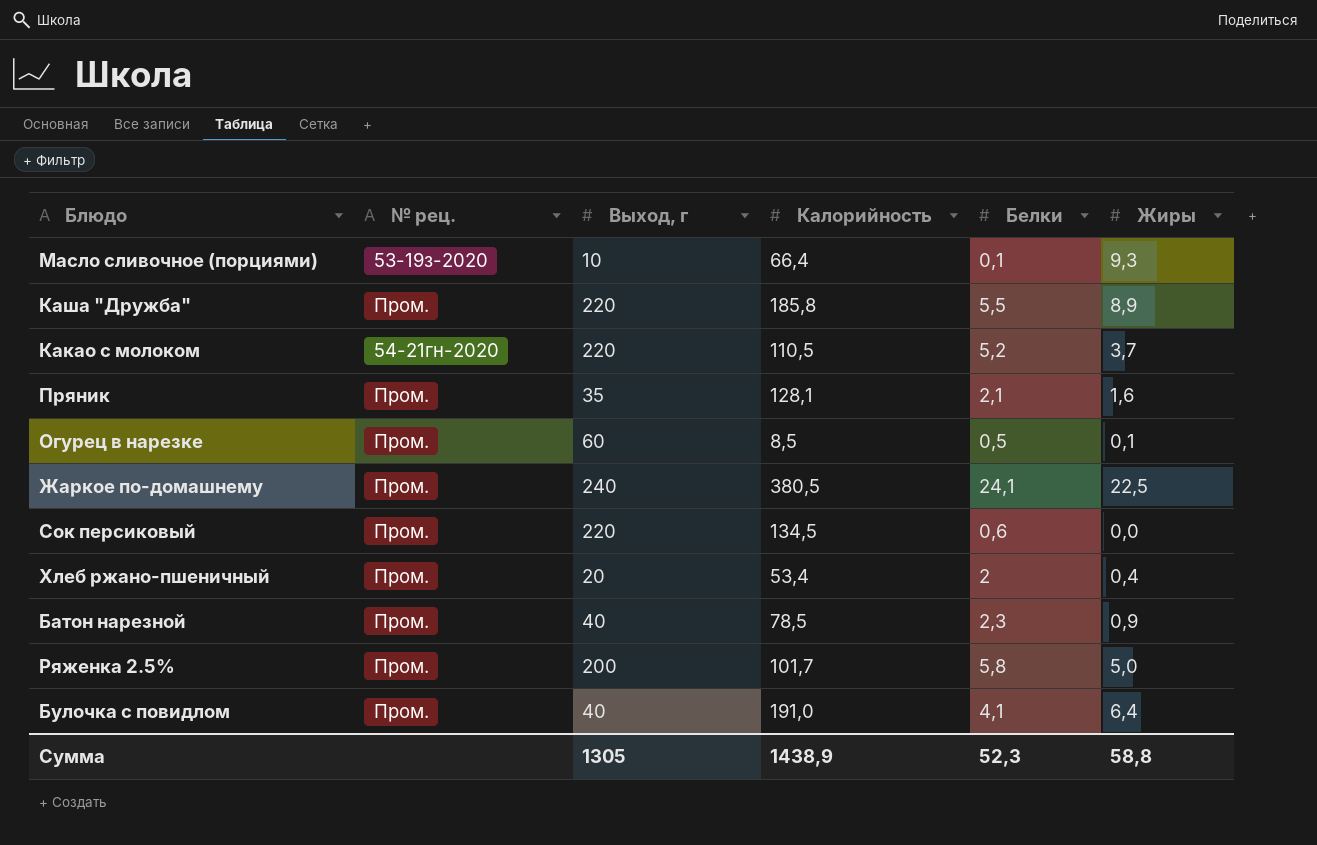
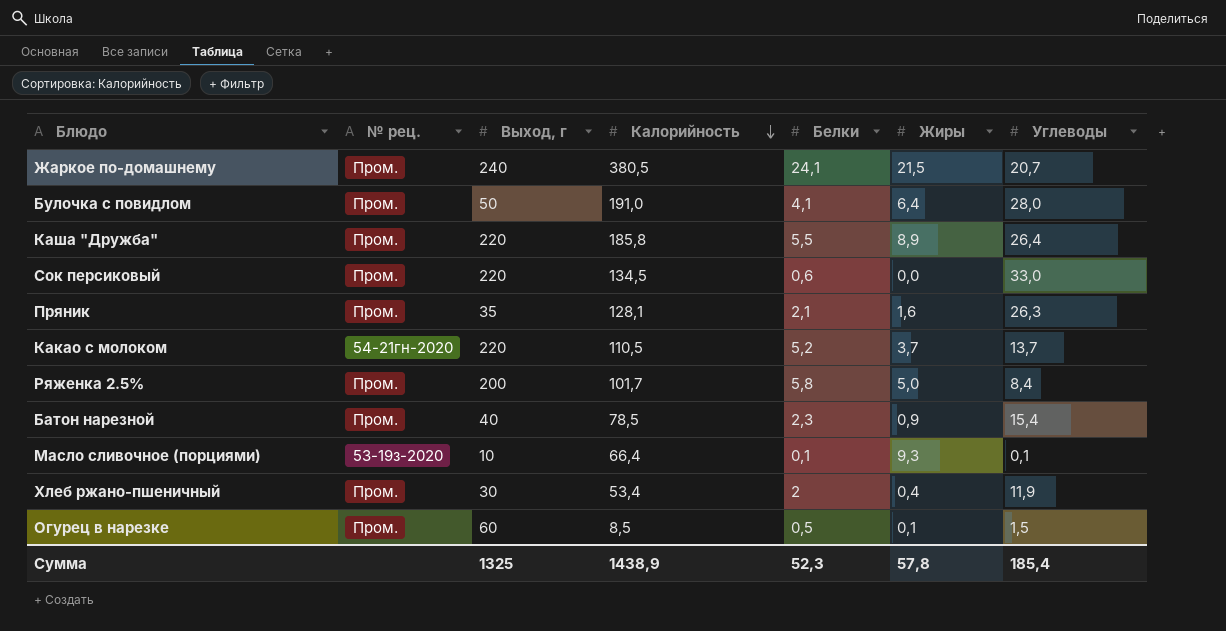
row order: none -> Калорийность descending
column Углеводы | position: none -> 7
Жаркое по-домашнему | Жиры: 22,5 -> 21,5
Булочка с повидлом | Выход, г: 40 -> 50
Хлеб ржано-пшеничный | Выход, г: 20 -> 30
Сумма | Выход, г: 1305 -> 1325
Сумма | Жиры: 58,8 -> 57,8

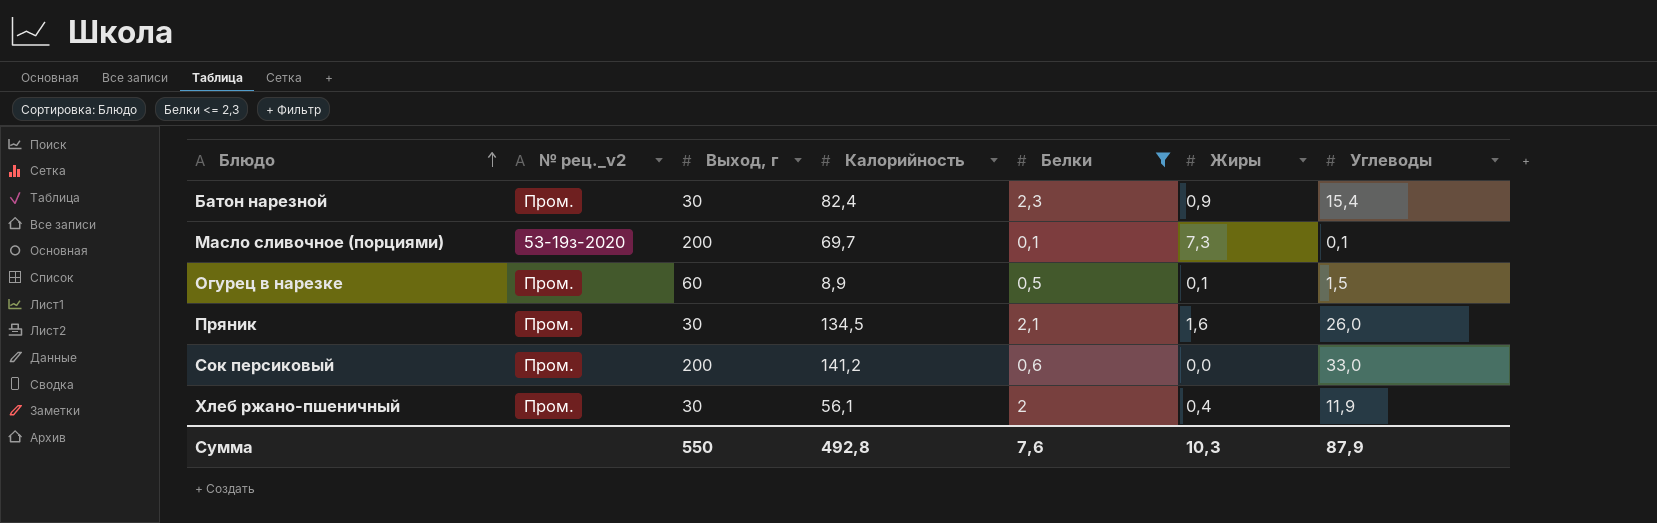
filter: none -> Белки <= 2,3
row order: Калорийность descending -> Блюдо ascending
column name: № рец. -> № рец._v2
Батон нарезной | Выход, г: 40 -> 30
Батон нарезной | Калорийность: 78,5 -> 82,4
Масло сливочное (порциями) | Выход, г: 10 -> 200
Масло сливочное (порциями) | Калорийность: 66,4 -> 69,7
Масло сливочное (порциями) | Жиры: 9,3 -> 7,3
Огурец в нарезке | Калорийность: 8,5 -> 8,9
Пряник | Выход, г: 35 -> 30
Пряник | Калорийность: 128,1 -> 134,5
Пряник | Углеводы: 26,3 -> 26,0
Сок персиковый | Выход, г: 220 -> 200
Сок персиковый | Калорийность: 134,5 -> 141,2
Хлеб ржано-пшеничный | Калорийность: 53,4 -> 56,1
Сумма | Выход, г: 1325 -> 550
Сумма | Калорийность: 1438,9 -> 492,8
Сумма | Белки: 52,3 -> 7,6
Сумма | Жиры: 57,8 -> 10,3
Сумма | Углеводы: 185,4 -> 87,9

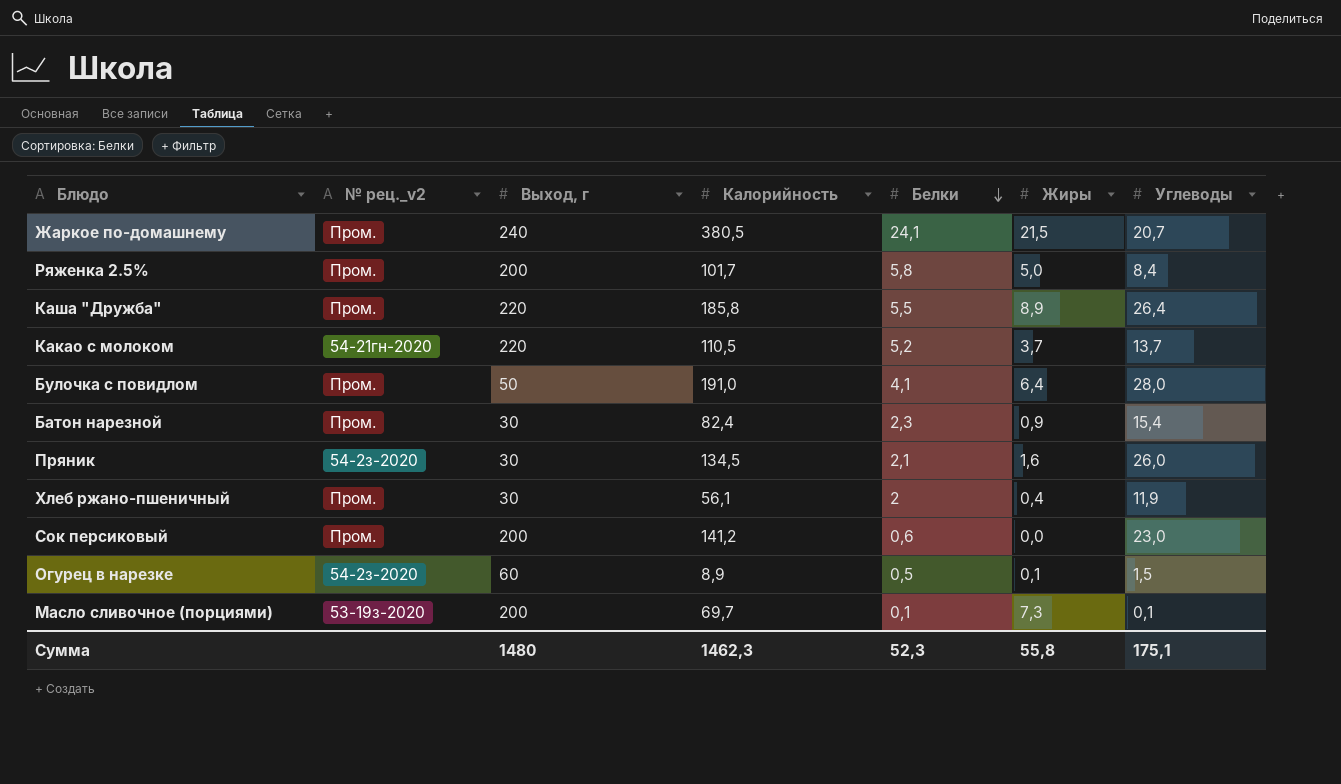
filter: Белки <= 2,3 -> none
row order: Блюдо ascending -> Белки descending
Пряник | № рец._v2: Пром. -> 54-2з-2020
Сок персиковый | Углеводы: 33,0 -> 23,0
Огурец в нарезке | № рец._v2: Пром. -> 54-2з-2020
Сумма | Выход, г: 550 -> 1480
Сумма | Калорийность: 492,8 -> 1462,3
Сумма | Белки: 7,6 -> 52,3
Сумма | Жиры: 10,3 -> 55,8
Сумма | Углеводы: 87,9 -> 175,1

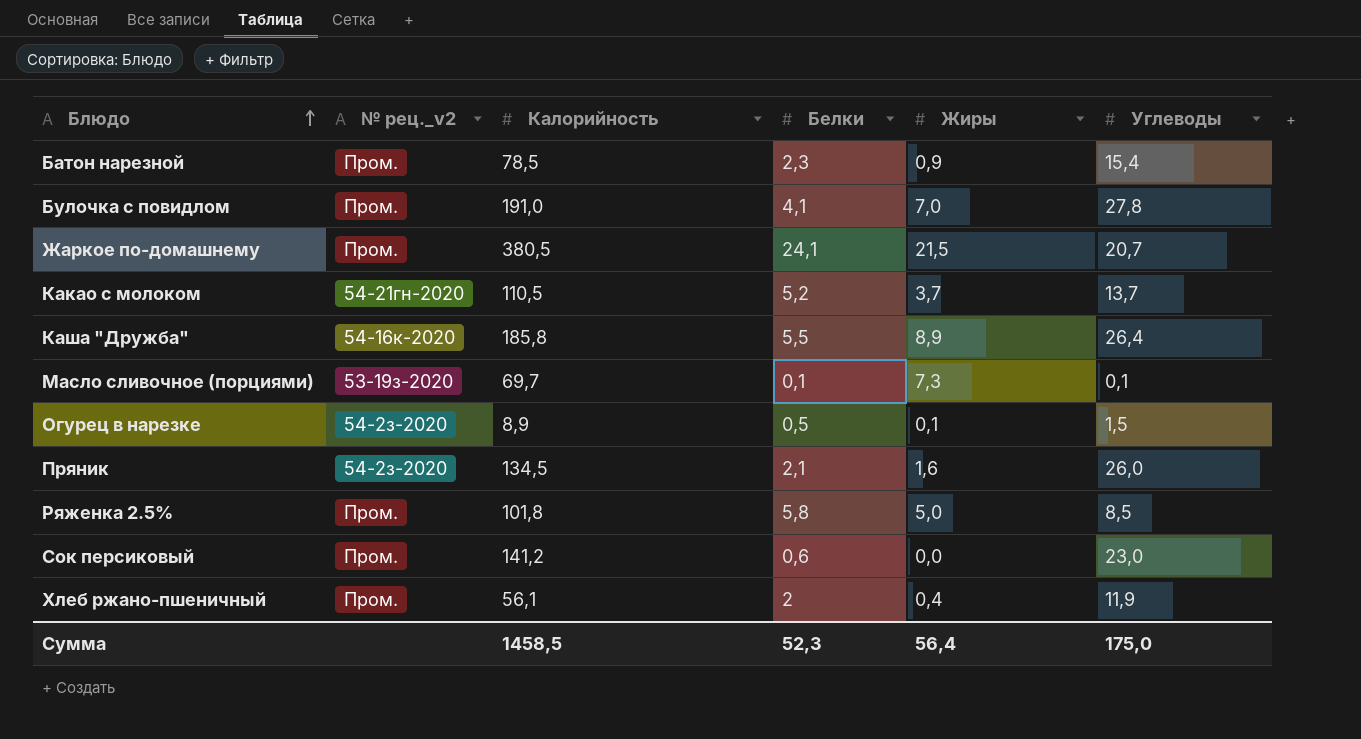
row order: Белки descending -> Блюдо ascending
column Выход, г | position: 3 -> none
Батон нарезной | Калорийность: 82,4 -> 78,5
Булочка с повидлом | Жиры: 6,4 -> 7,0
Булочка с повидлом | Углеводы: 28,0 -> 27,8
Каша "Дружба" | № рец._v2: Пром. -> 54-16к-2020
Ряженка 2.5% | Калорийность: 101,7 -> 101,8
Ряженка 2.5% | Углеводы: 8,4 -> 8,5
Сумма | Калорийность: 1462,3 -> 1458,5
Сумма | Жиры: 55,8 -> 56,4
Сумма | Углеводы: 175,1 -> 175,0

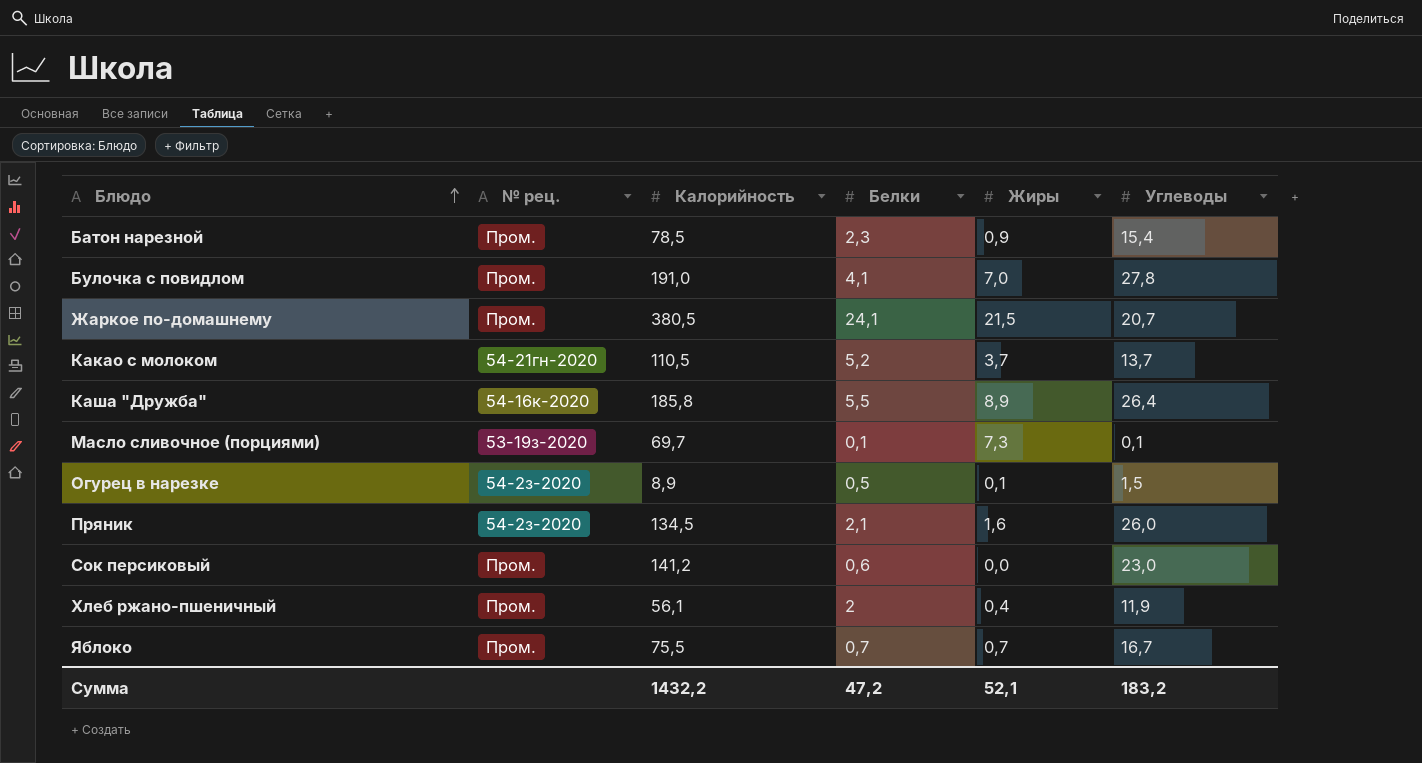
column name: № рец._v2 -> № рец.
row Ряженка 2.5%: Пром. | 101,8 | 5,8 | 5,0 | 8,5 -> none
row Яблоко: none -> Пром. | 75,5 | 0,7 | 0,7 | 16,7
Сумма | Калорийность: 1458,5 -> 1432,2
Сумма | Белки: 52,3 -> 47,2
Сумма | Жиры: 56,4 -> 52,1
Сумма | Углеводы: 175,0 -> 183,2

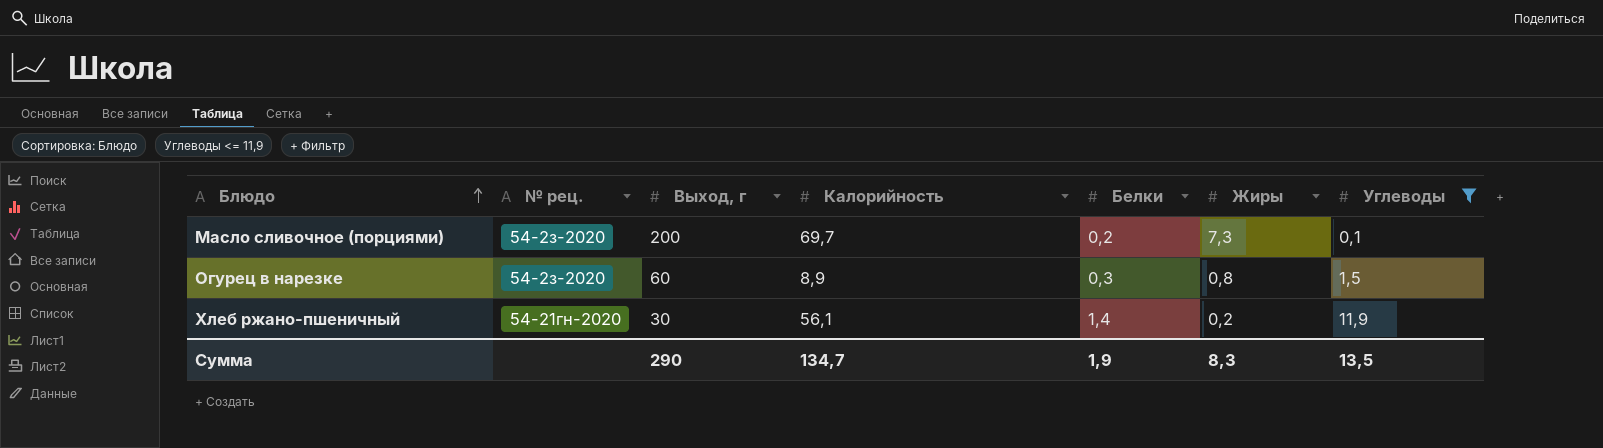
filter: none -> Углеводы <= 11,9
column Выход, г | position: none -> 3
Масло сливочное (порциями) | № рец.: 53-19з-2020 -> 54-2з-2020
Масло сливочное (порциями) | Белки: 0,1 -> 0,2
Огурец в нарезке | Белки: 0,5 -> 0,3
Огурец в нарезке | Жиры: 0,1 -> 0,8
Хлеб ржано-пшеничный | № рец.: Пром. -> 54-21гн-2020
Хлеб ржано-пшеничный | Белки: 2 -> 1,4
Хлеб ржано-пшеничный | Жиры: 0,4 -> 0,2
Сумма | Калорийность: 1432,2 -> 134,7
Сумма | Белки: 47,2 -> 1,9
Сумма | Жиры: 52,1 -> 8,3
Сумма | Углеводы: 183,2 -> 13,5

